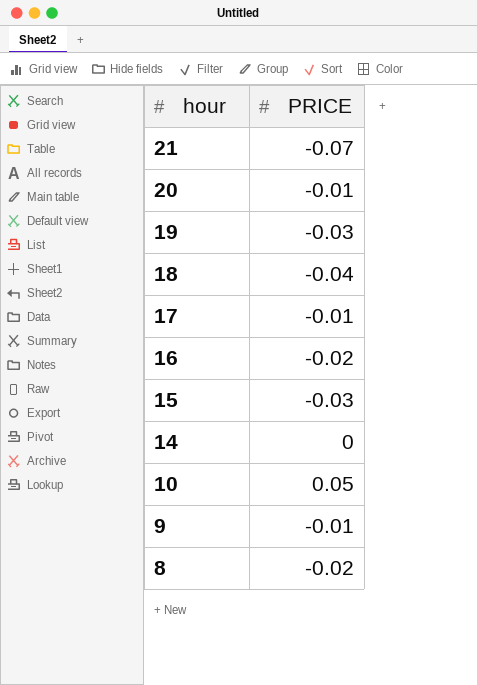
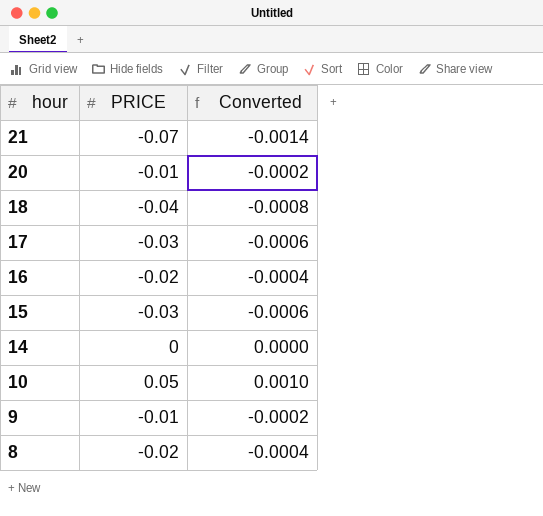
column Converted | formula: none -> [PRICE] * 0.02
row 19: -0.03 -> none
17 | PRICE: -0.01 -> -0.03

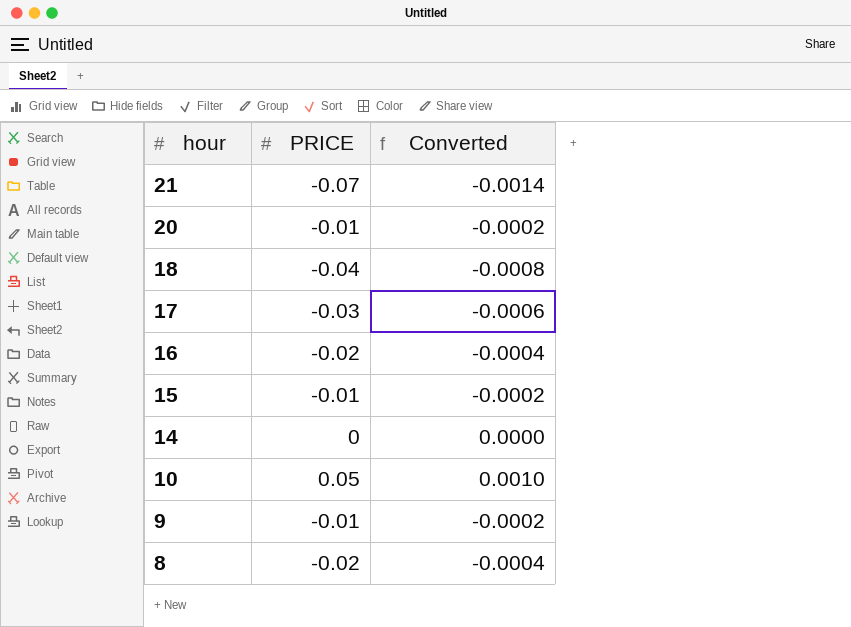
15 | PRICE: -0.03 -> -0.01
15 | Converted: -0.0006 -> -0.0002

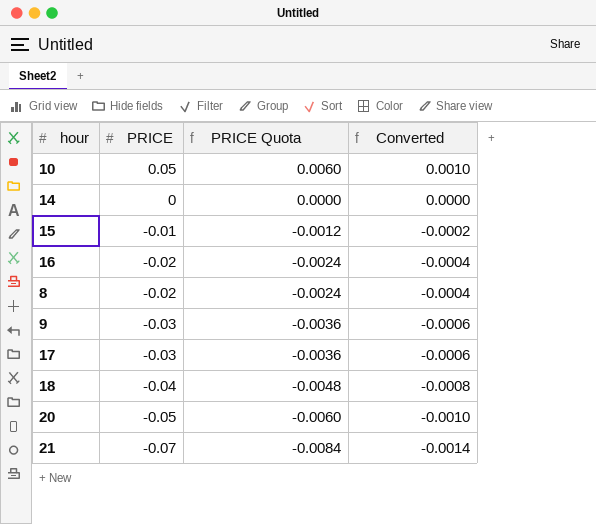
row order: hour descending -> PRICE descending
column PRICE Quota | formula: none -> [PRICE] * 0.12
9 | PRICE: -0.01 -> -0.03
9 | Converted: -0.0002 -> -0.0006
20 | PRICE: -0.01 -> -0.05
20 | Converted: -0.0002 -> -0.0010

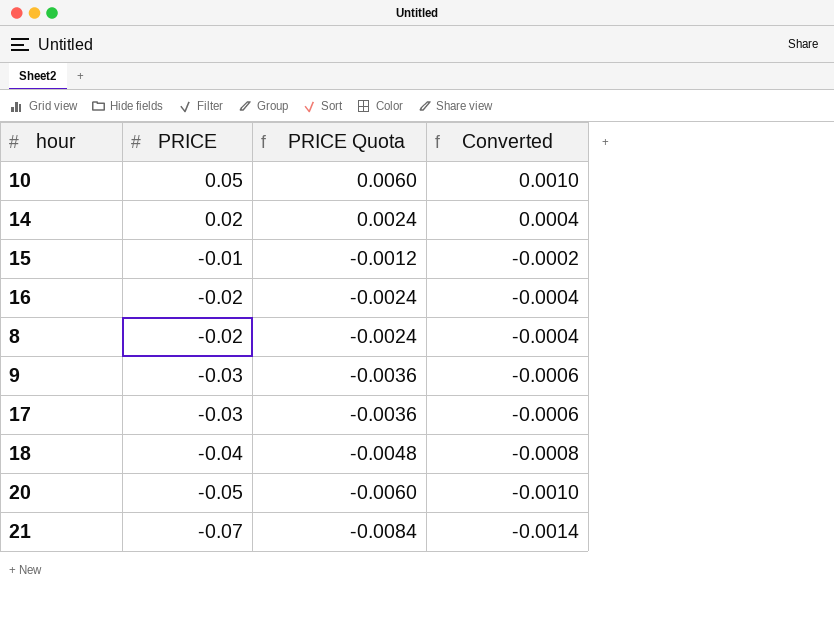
14 | PRICE: 0 -> 0.02
14 | PRICE Quota: 0.0000 -> 0.0024
14 | Converted: 0.0000 -> 0.0004

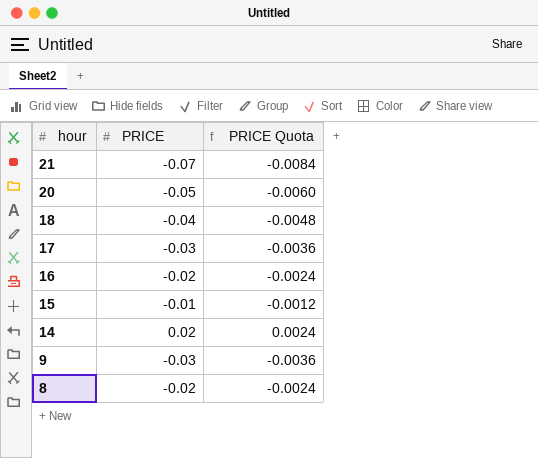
row order: PRICE descending -> hour descending
column Converted | formula: [PRICE] * 0.02 -> none
row 10: 0.05 | 0.0060 | 0.0010 -> none

